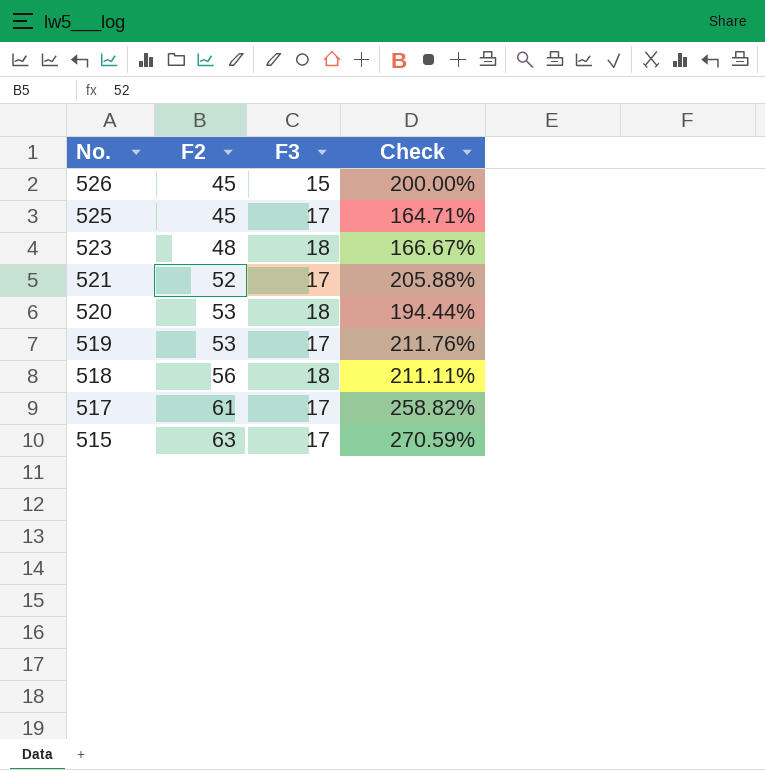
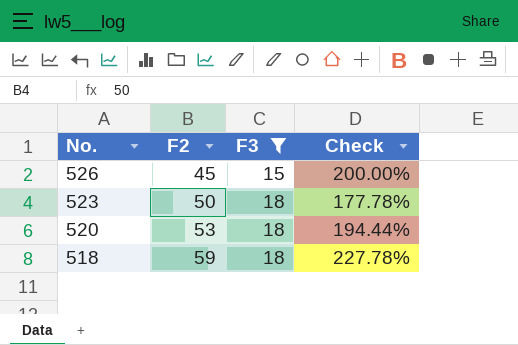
filter: none -> F3 != 17
523 | F2: 48 -> 50
523 | Check: 166.67% -> 177.78%
518 | F2: 56 -> 59
518 | Check: 211.11% -> 227.78%

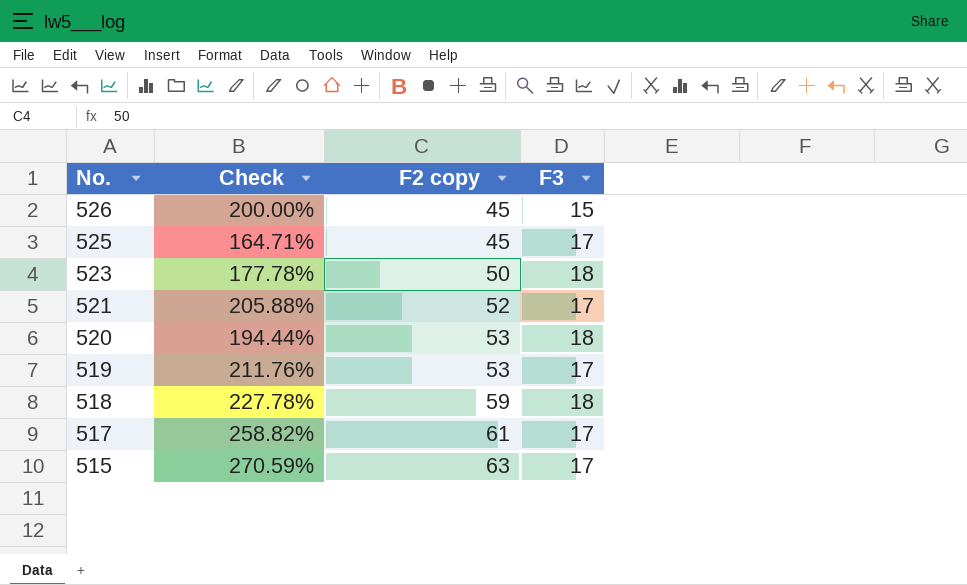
filter: F3 != 17 -> none
column Check | position: 4 -> 2
column name: F2 -> F2 copy

